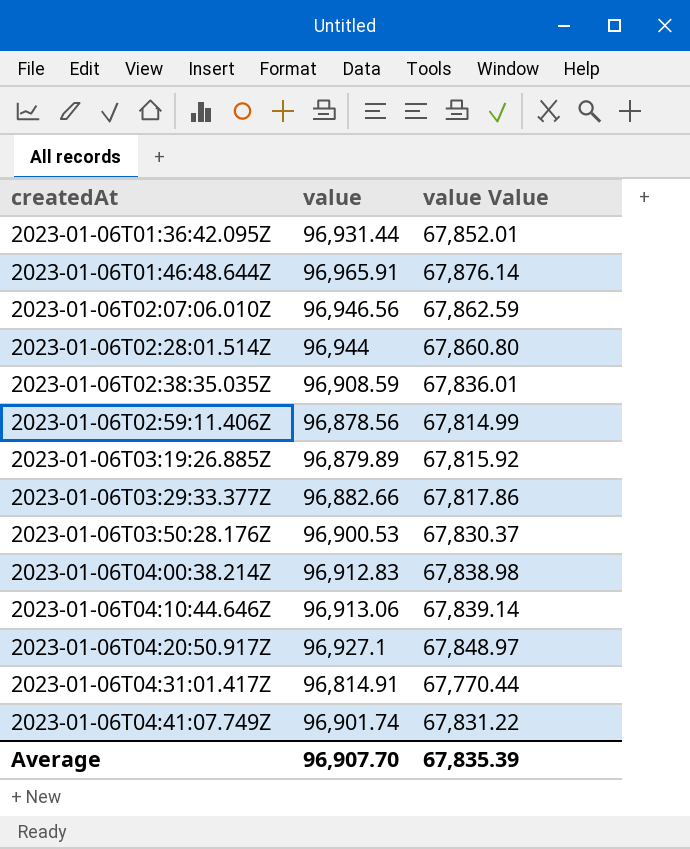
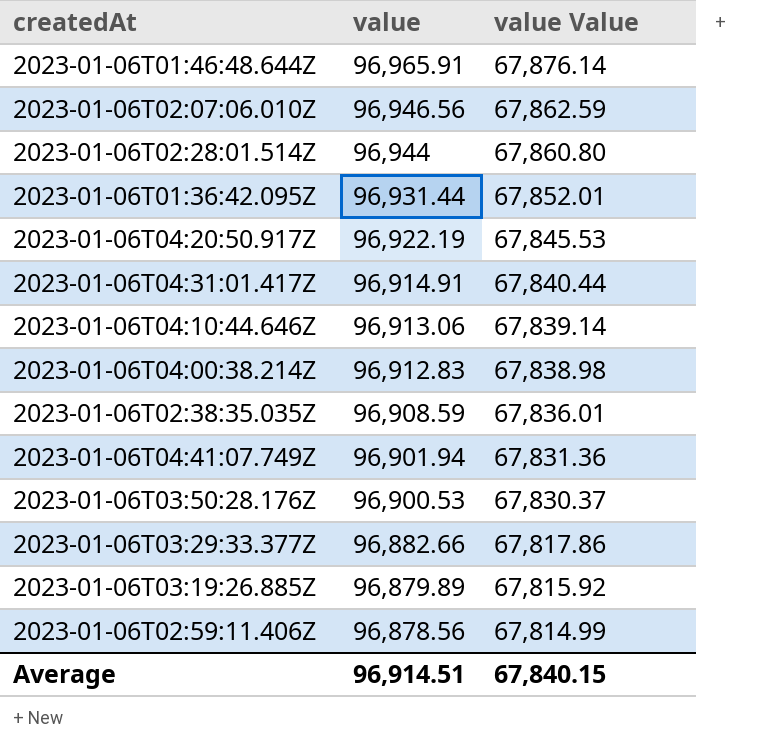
row order: createdAt ascending -> value descending
2023-01-06T04:20:50.917Z | value: 96,927.1 -> 96,922.19
2023-01-06T04:20:50.917Z | value Value: 67,848.97 -> 67,845.53
2023-01-06T04:31:01.417Z | value: 96,814.91 -> 96,914.91
2023-01-06T04:31:01.417Z | value Value: 67,770.44 -> 67,840.44
2023-01-06T04:41:07.749Z | value: 96,901.74 -> 96,901.94
2023-01-06T04:41:07.749Z | value Value: 67,831.22 -> 67,831.36
Average | value: 96,907.70 -> 96,914.51
Average | value Value: 67,835.39 -> 67,840.15

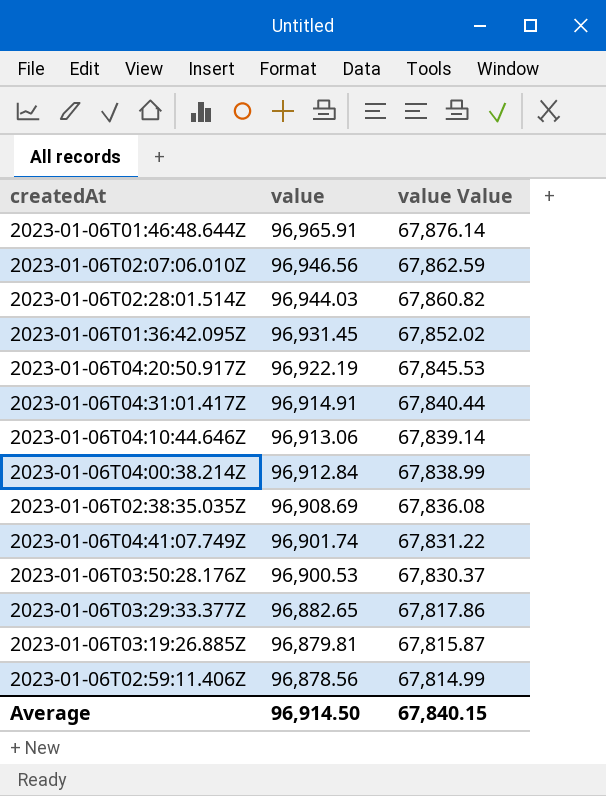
2023-01-06T02:28:01.514Z | value: 96,944 -> 96,944.03
2023-01-06T02:28:01.514Z | value Value: 67,860.80 -> 67,860.82
2023-01-06T01:36:42.095Z | value: 96,931.44 -> 96,931.45
2023-01-06T01:36:42.095Z | value Value: 67,852.01 -> 67,852.02
2023-01-06T04:00:38.214Z | value: 96,912.83 -> 96,912.84
2023-01-06T04:00:38.214Z | value Value: 67,838.98 -> 67,838.99
2023-01-06T02:38:35.035Z | value: 96,908.59 -> 96,908.69
2023-01-06T02:38:35.035Z | value Value: 67,836.01 -> 67,836.08
2023-01-06T04:41:07.749Z | value: 96,901.94 -> 96,901.74
2023-01-06T04:41:07.749Z | value Value: 67,831.36 -> 67,831.22
2023-01-06T03:29:33.377Z | value: 96,882.66 -> 96,882.65
2023-01-06T03:19:26.885Z | value: 96,879.89 -> 96,879.81
2023-01-06T03:19:26.885Z | value Value: 67,815.92 -> 67,815.87
Average | value: 96,914.51 -> 96,914.50

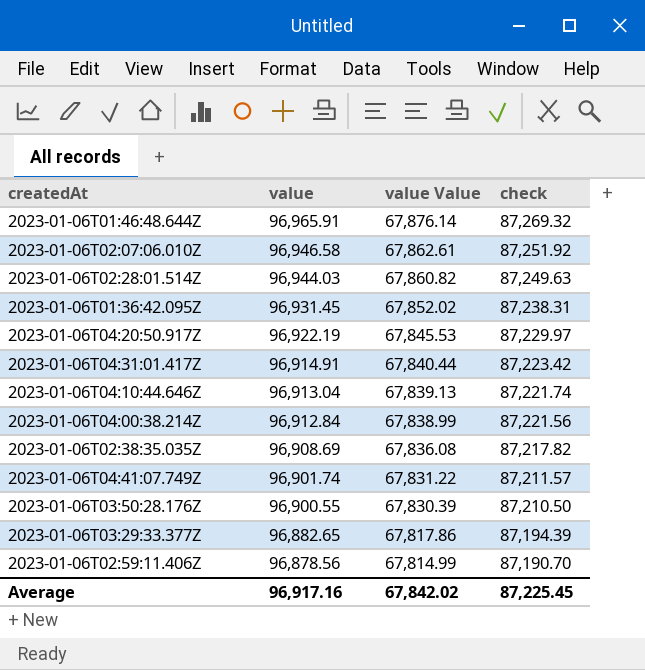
column check | formula: none -> [value] * 0.9
row 2023-01-06T03:19:26.885Z: 96,879.81 | 67,815.87 -> none
2023-01-06T02:07:06.010Z | value: 96,946.56 -> 96,946.58
2023-01-06T02:07:06.010Z | value Value: 67,862.59 -> 67,862.61
2023-01-06T04:10:44.646Z | value: 96,913.06 -> 96,913.04
2023-01-06T04:10:44.646Z | value Value: 67,839.14 -> 67,839.13
2023-01-06T03:50:28.176Z | value: 96,900.53 -> 96,900.55
2023-01-06T03:50:28.176Z | value Value: 67,830.37 -> 67,830.39
Average | value: 96,914.50 -> 96,917.16
Average | value Value: 67,840.15 -> 67,842.02

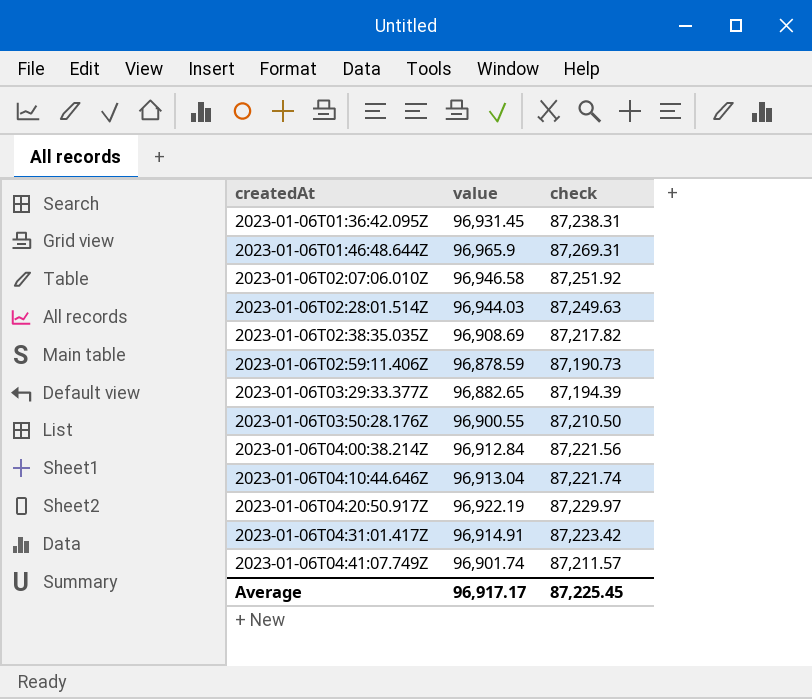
row order: value descending -> createdAt ascending
column value Value | formula: [value] * 0.7 -> none
2023-01-06T01:46:48.644Z | value: 96,965.91 -> 96,965.9
2023-01-06T01:46:48.644Z | check: 87,269.32 -> 87,269.31
2023-01-06T02:59:11.406Z | value: 96,878.56 -> 96,878.59
2023-01-06T02:59:11.406Z | check: 87,190.70 -> 87,190.73
Average | value: 96,917.16 -> 96,917.17

